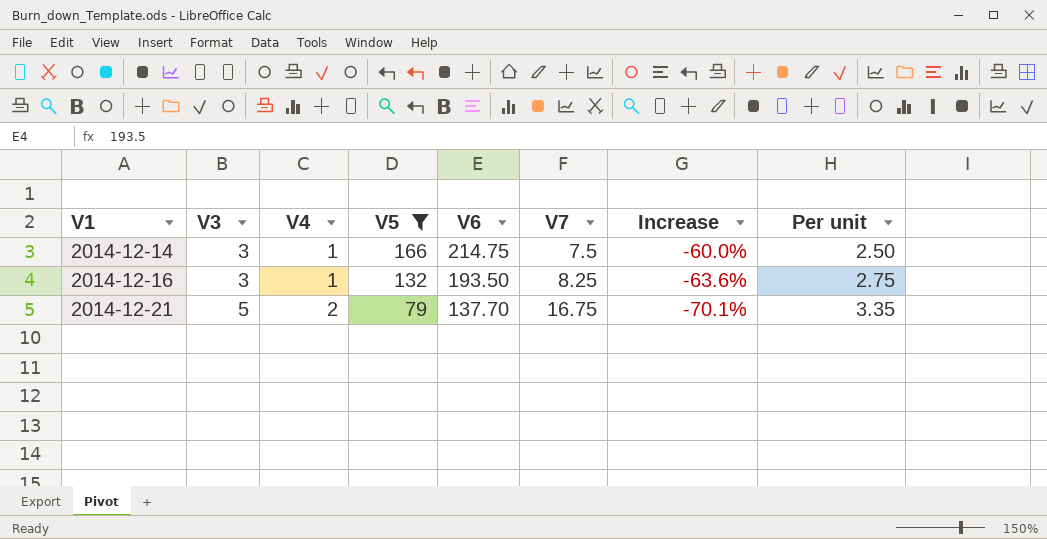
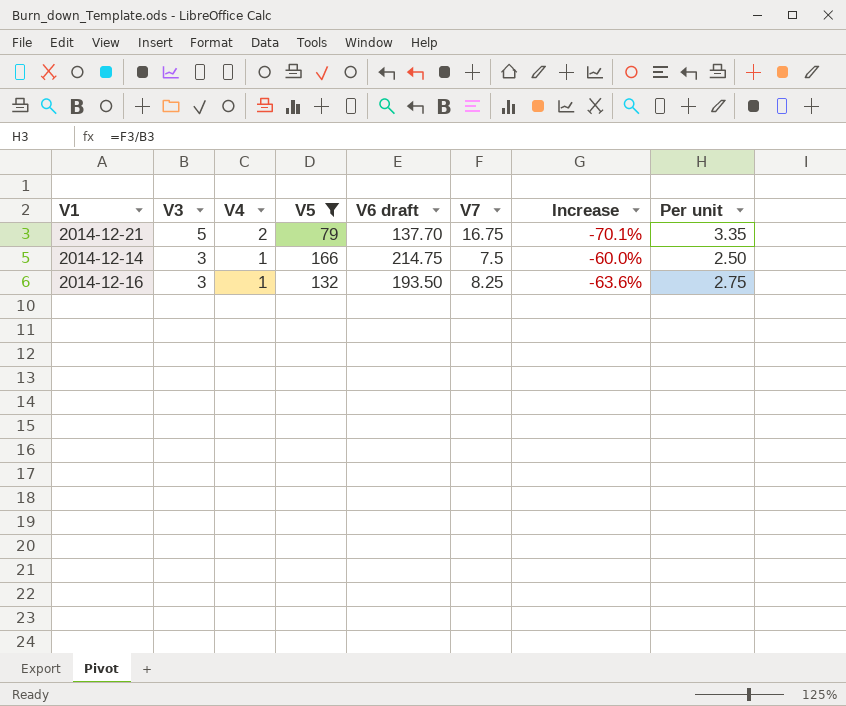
row order: V1 ascending -> V3 descending
column name: V6 -> V6 draft

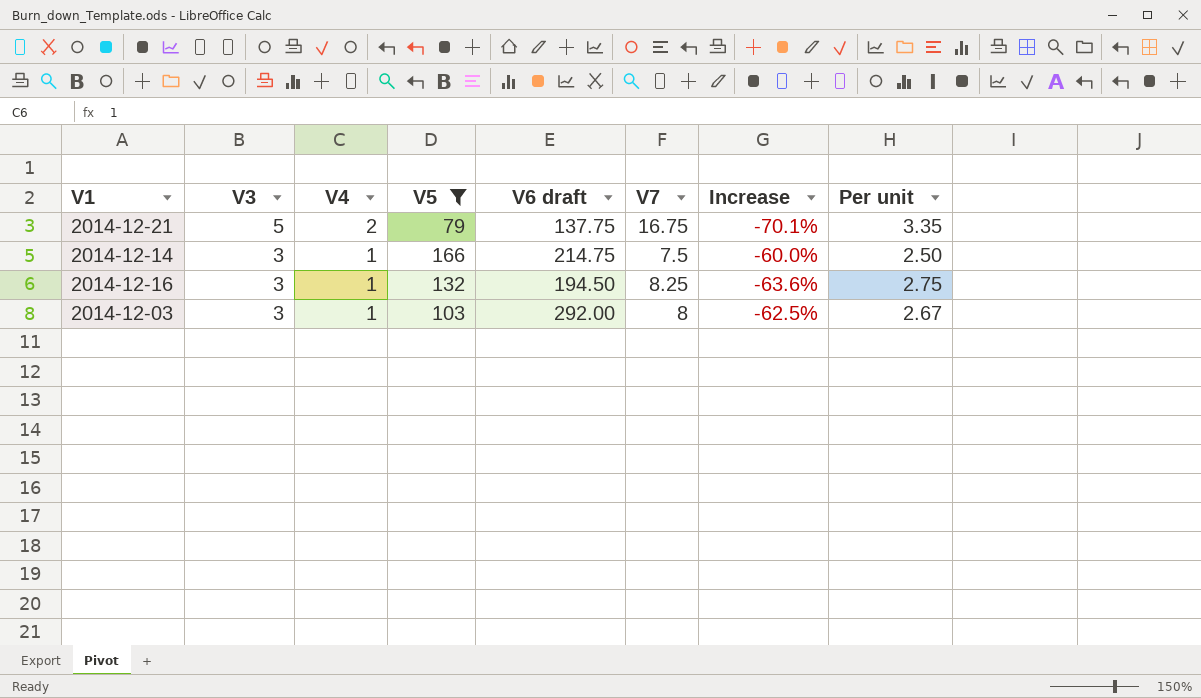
2014-12-21 | V6 draft: 137.70 -> 137.75
2014-12-16 | V6 draft: 193.50 -> 194.50
row 2014-12-03: none -> 3 | 1 | 103 | 292.00 | 8 | -62.5% | 2.67

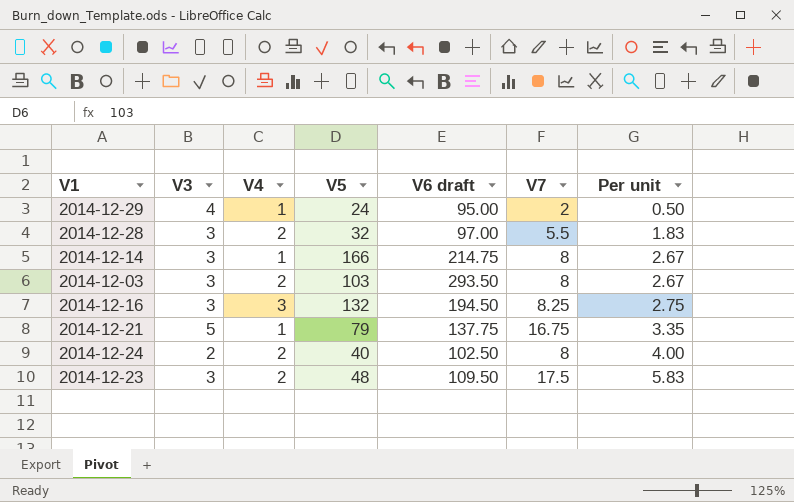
filter: V5 >= 79 -> none
row order: V3 descending -> Per unit ascending
column Increase | formula: ([V3] - [V7]) / [V7] -> none
2014-12-14 | V7: 7.5 -> 8
2014-12-14 | Per unit: 2.50 -> 2.67
2014-12-03 | V4: 1 -> 2
2014-12-03 | V6 draft: 292.00 -> 293.50
2014-12-16 | V4: 1 -> 3
2014-12-21 | V4: 2 -> 1

